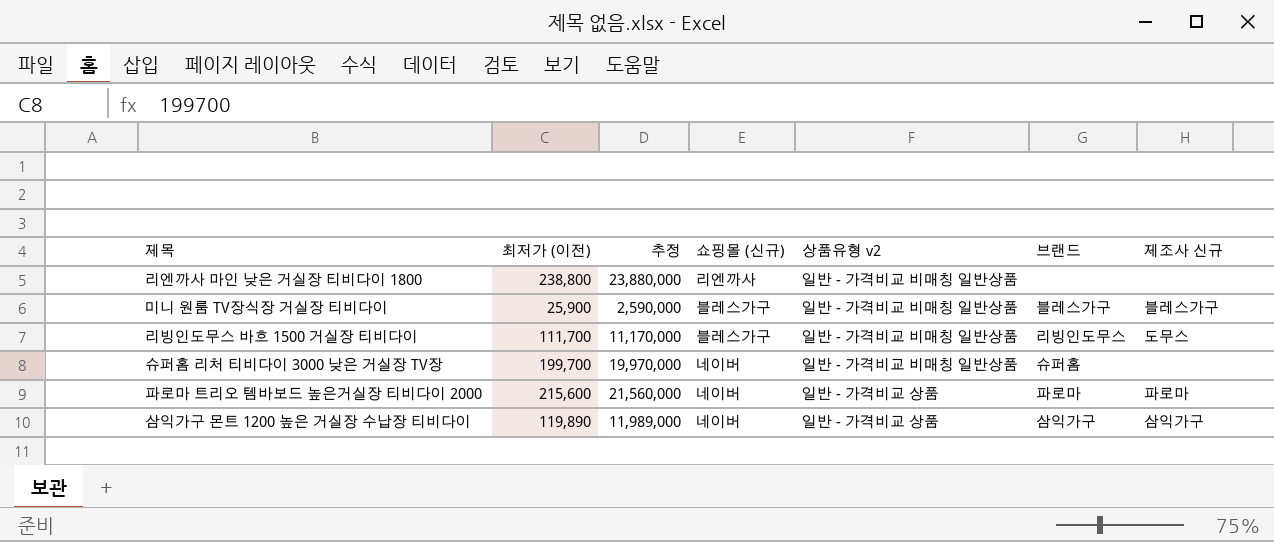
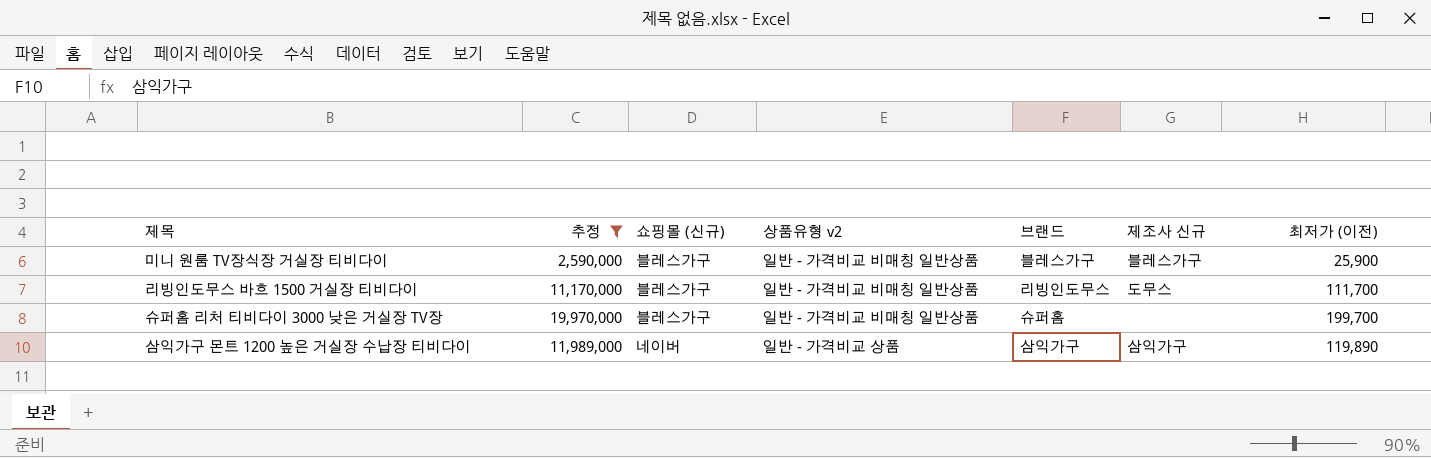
filter: none -> 추정 <= 19,970,000
column 최저가 (이전) | position: 2 -> 7
슈퍼홈 리처 티비다이 3000 낮은 거실장 TV장 | 쇼핑몰 (신규): 네이버 -> 블레스가구

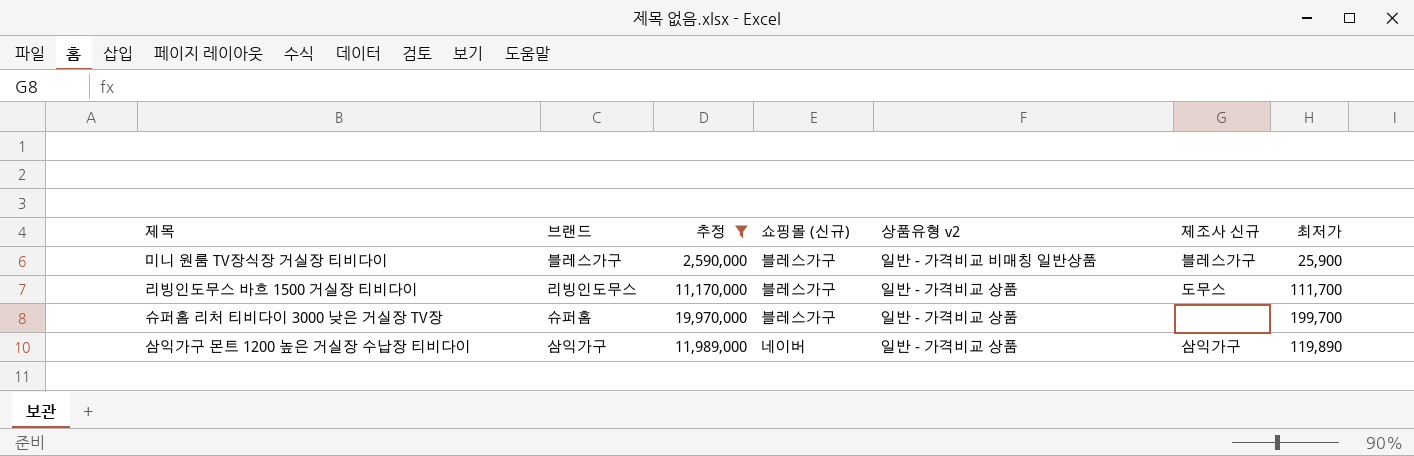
column 브랜드 | position: 5 -> 2
column name: 최저가 (이전) -> 최저가
리빙인도무스 바흐 1500 거실장 티비다이 | 상품유형 v2: 일반 - 가격비교 비매칭 일반상품 -> 일반 - 가격비교 상품
슈퍼홈 리처 티비다이 3000 낮은 거실장 TV장 | 상품유형 v2: 일반 - 가격비교 비매칭 일반상품 -> 일반 - 가격비교 상품

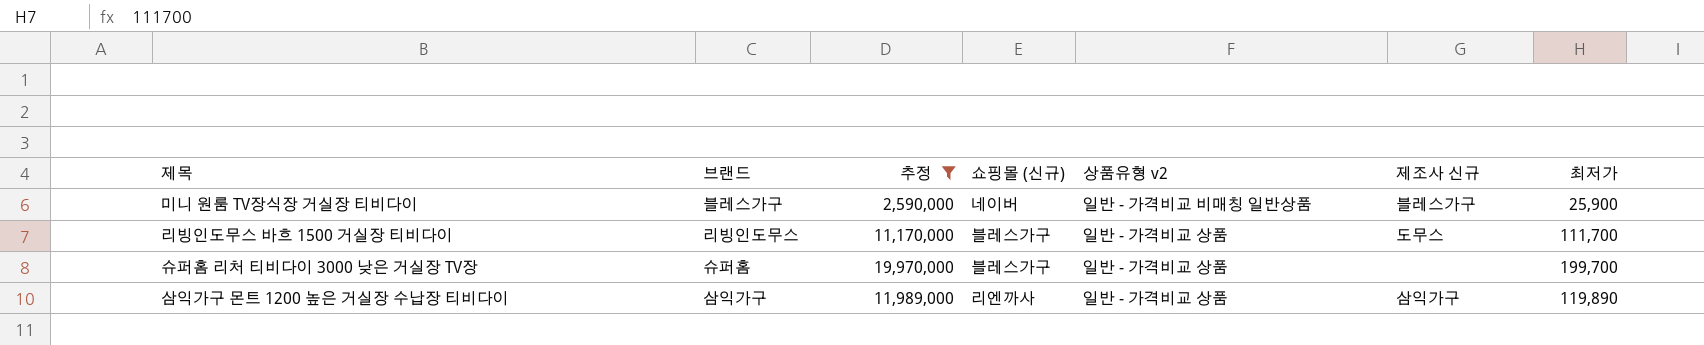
미니 원룸 TV장식장 거실장 티비다이 | 쇼핑몰 (신규): 블레스가구 -> 네이버
삼익가구 몬트 1200 높은 거실장 수납장 티비다이 | 쇼핑몰 (신규): 네이버 -> 리엔까사

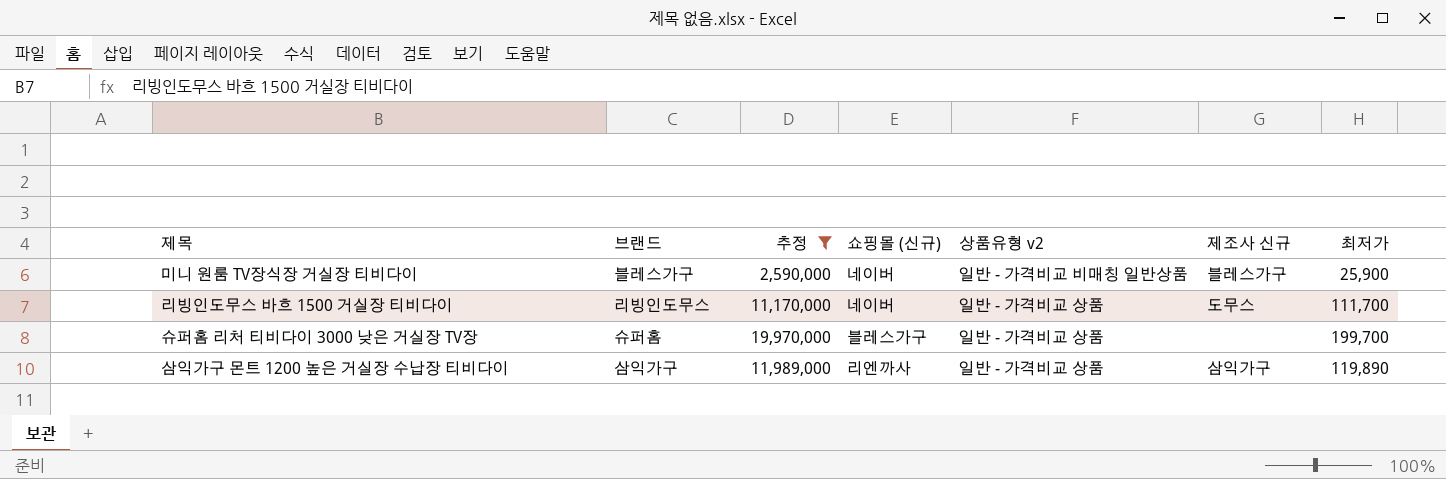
리빙인도무스 바흐 1500 거실장 티비다이 | 쇼핑몰 (신규): 블레스가구 -> 네이버

